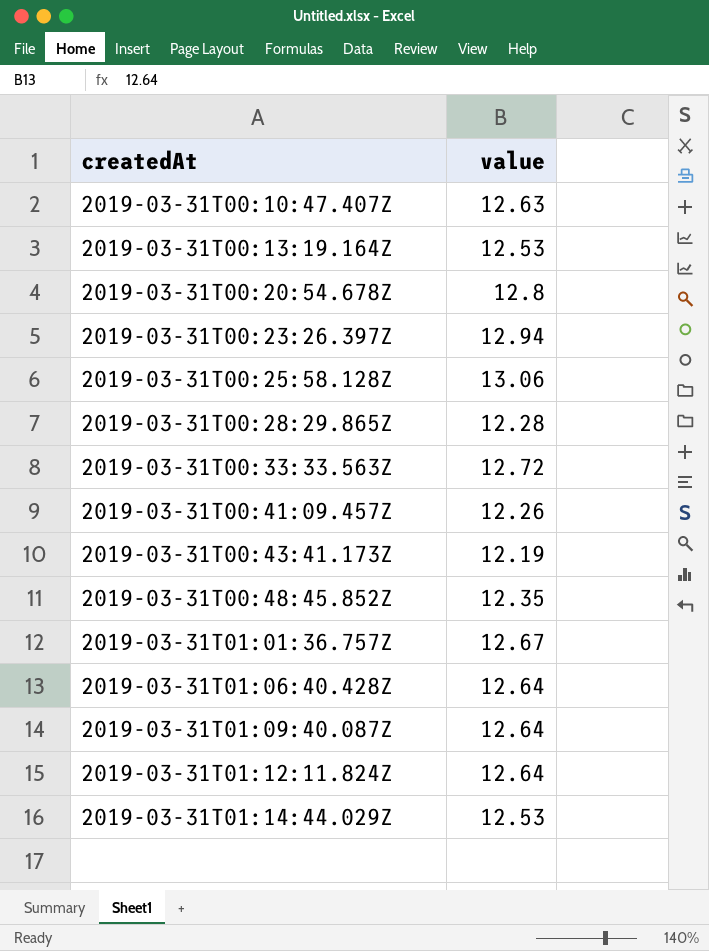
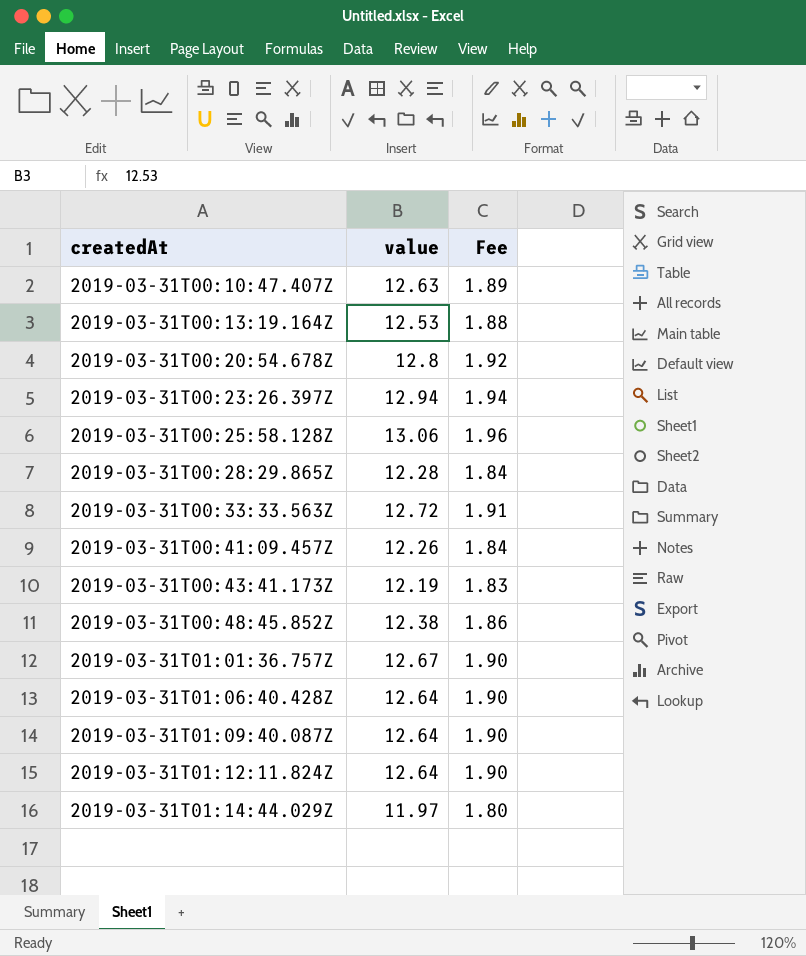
column Fee | formula: none -> [value] * 0.15
2019-03-31T00:48:45.852Z | value: 12.35 -> 12.38
2019-03-31T01:14:44.029Z | value: 12.53 -> 11.97

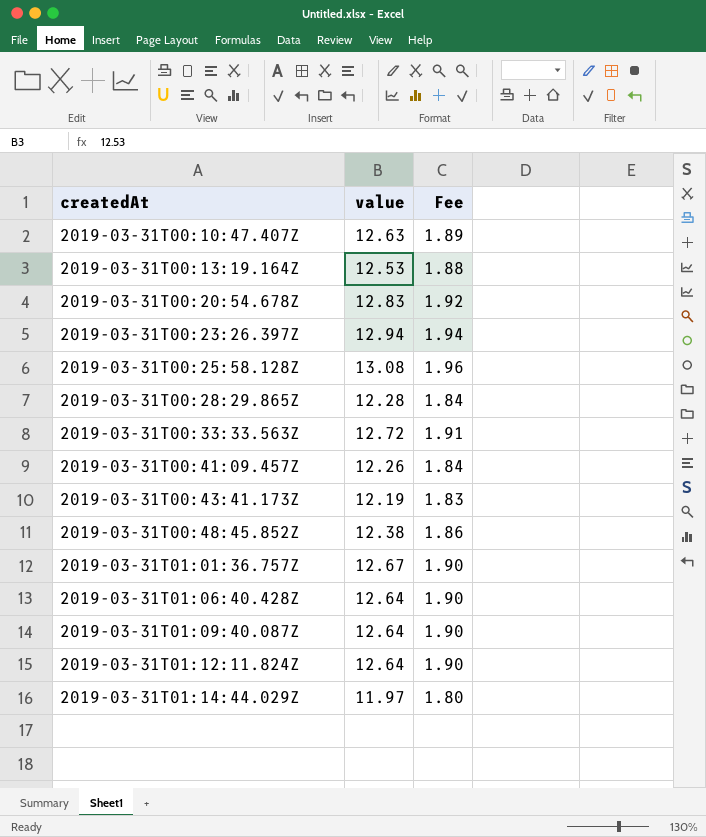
2019-03-31T00:20:54.678Z | value: 12.8 -> 12.83
2019-03-31T00:25:58.128Z | value: 13.06 -> 13.08

